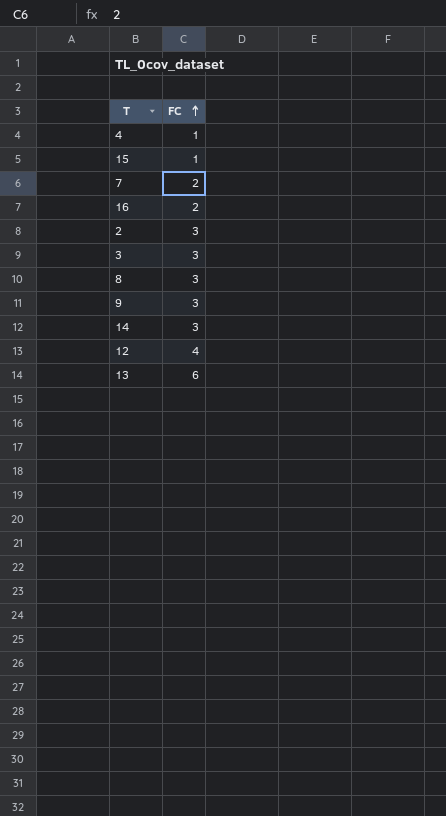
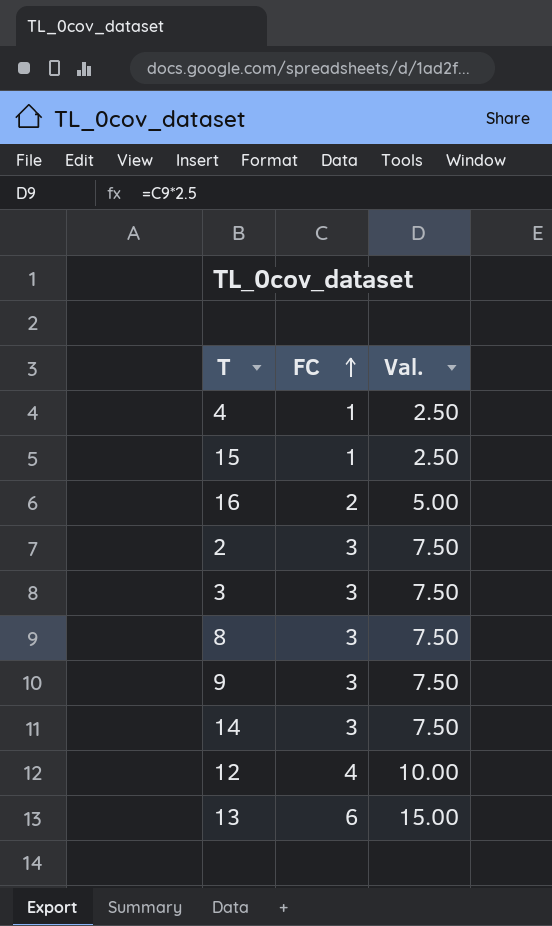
column Val. | formula: none -> [FC] * 2.5
row 7: 2 -> none

